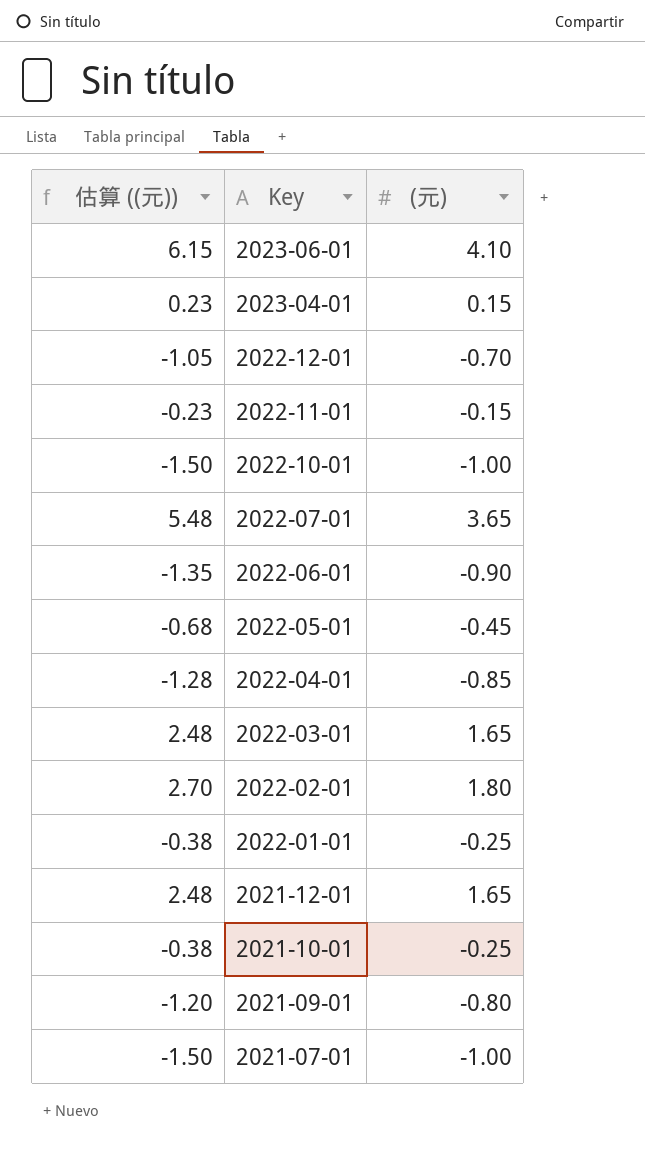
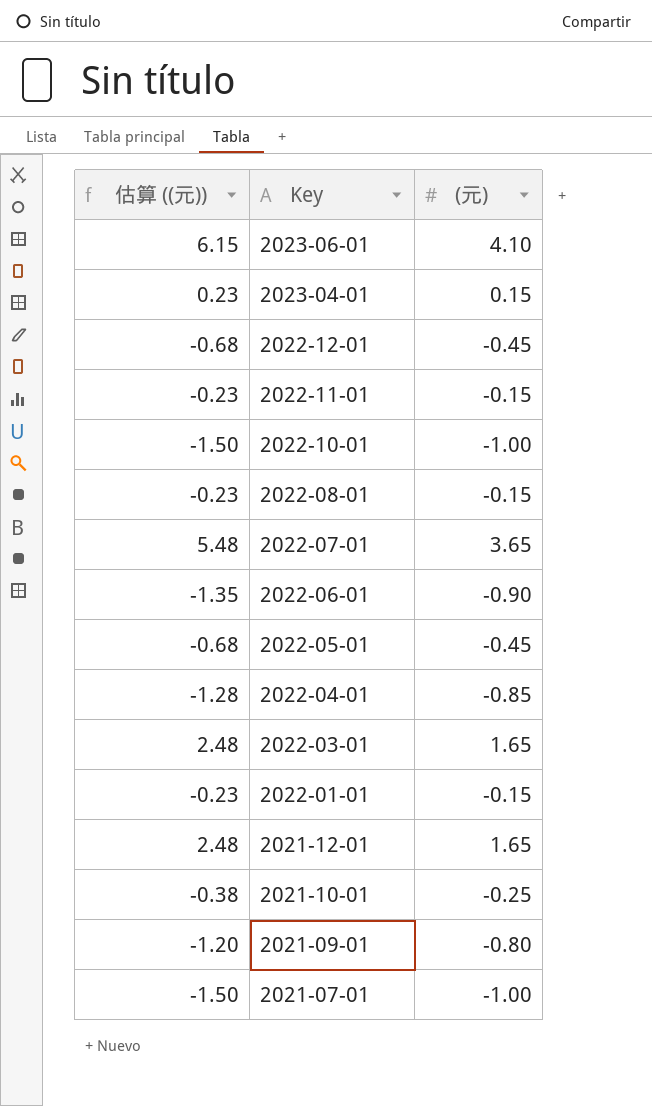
row 2022-02-01: 2.70 | 1.80 -> none
2022-12-01 | 估算 ((元)): -1.05 -> -0.68
2022-12-01 | (元): -0.70 -> -0.45
row 2022-08-01: none -> -0.23 | -0.15
2022-01-01 | 估算 ((元)): -0.38 -> -0.23
2022-01-01 | (元): -0.25 -> -0.15

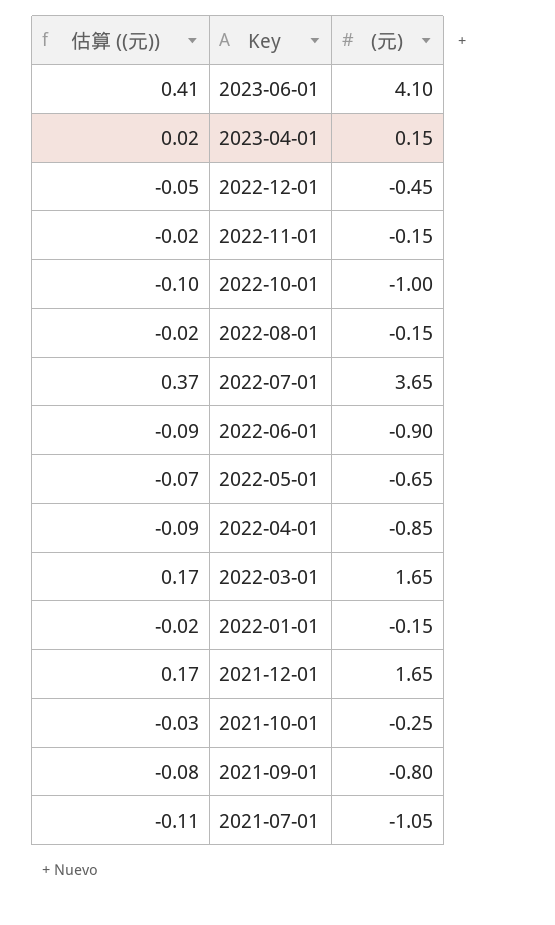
column 估算 ((元)) | formula: [(元)] * 1.5 -> [(元)] * 0.1
2022-05-01 | (元): -0.45 -> -0.65
2021-07-01 | (元): -1.00 -> -1.05

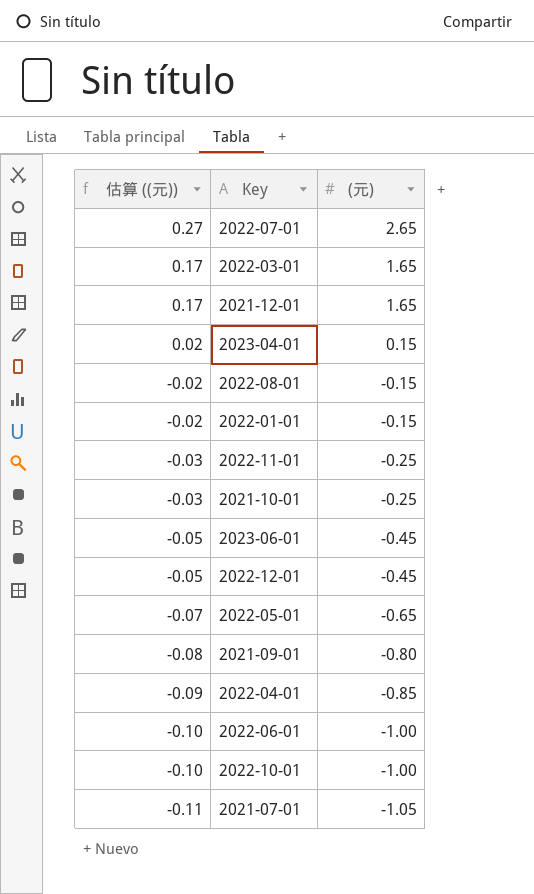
row order: Key descending -> 估算 ((元)) descending
2022-07-01 | 估算 ((元)): 0.37 -> 0.27
2022-07-01 | (元): 3.65 -> 2.65
2022-11-01 | 估算 ((元)): -0.02 -> -0.03
2022-11-01 | (元): -0.15 -> -0.25
2023-06-01 | 估算 ((元)): 0.41 -> -0.05
2023-06-01 | (元): 4.10 -> -0.45
2022-06-01 | 估算 ((元)): -0.09 -> -0.10
2022-06-01 | (元): -0.90 -> -1.00

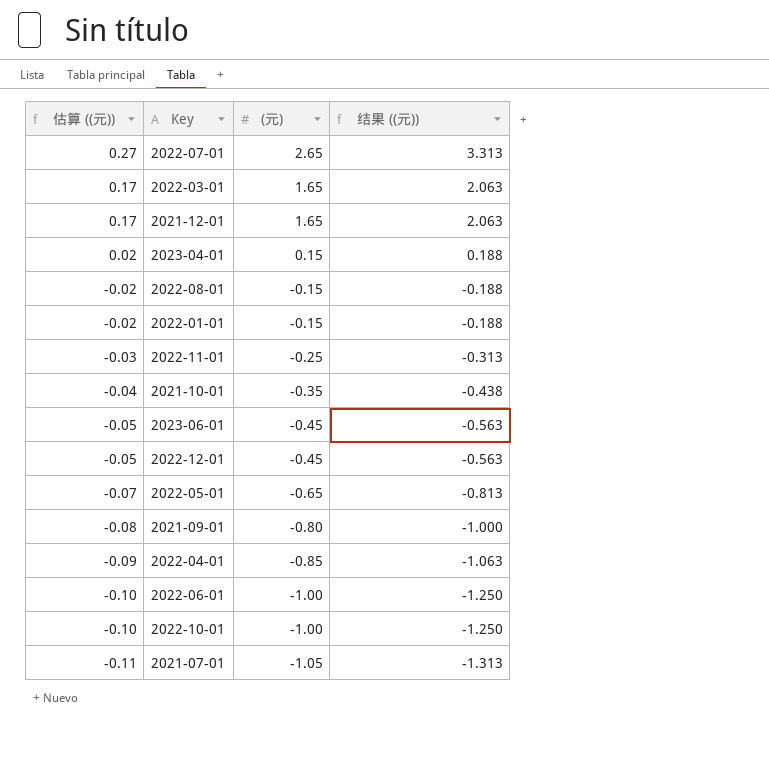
column 结果 ((元)) | formula: none -> [(元)] * 1.25
2021-10-01 | 估算 ((元)): -0.03 -> -0.04
2021-10-01 | (元): -0.25 -> -0.35

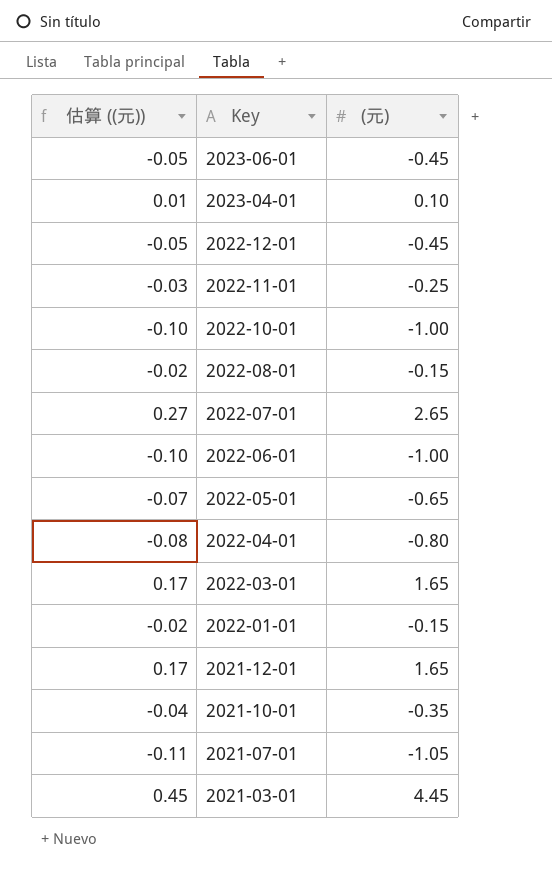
row order: 估算 ((元)) descending -> Key descending
column 结果 ((元)) | formula: [(元)] * 1.25 -> none
row 2021-09-01: -0.08 | -0.80 | -1.000 -> none
2023-04-01 | 估算 ((元)): 0.02 -> 0.01
2023-04-01 | (元): 0.15 -> 0.10
2022-04-01 | 估算 ((元)): -0.09 -> -0.08
2022-04-01 | (元): -0.85 -> -0.80
row 2021-03-01: none -> 0.45 | 4.45

